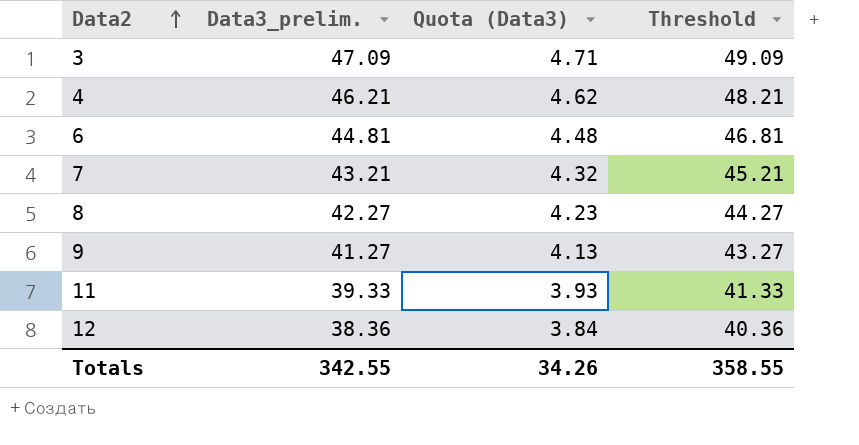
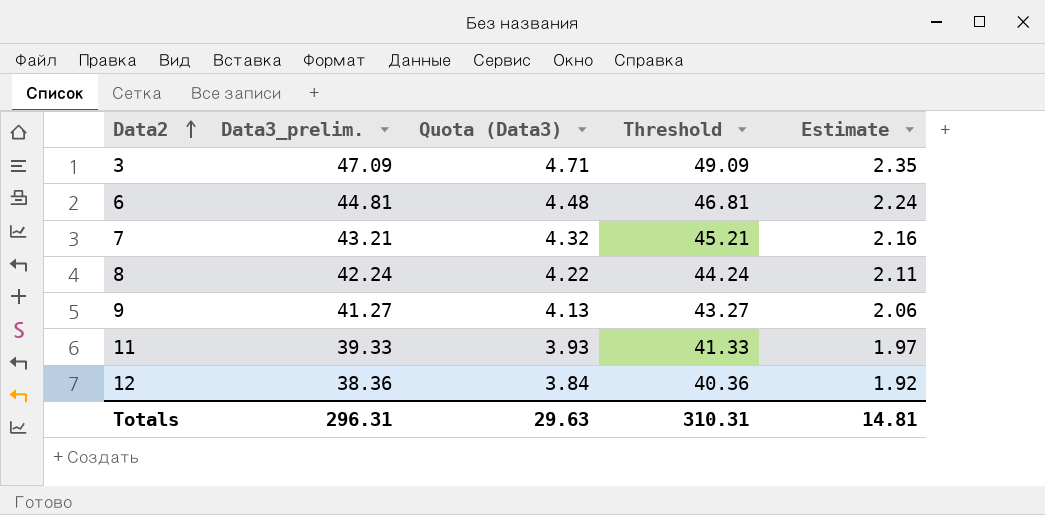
column Estimate | formula: none -> [Data3_prelim.] * 0.05
row 4: 46.21 | 4.62 | 48.21 -> none
8 | Data3_prelim.: 42.27 -> 42.24
8 | Quota (Data3): 4.23 -> 4.22
8 | Threshold: 44.27 -> 44.24
Totals | Data3_prelim.: 342.55 -> 296.31
Totals | Quota (Data3): 34.26 -> 29.63
Totals | Threshold: 358.55 -> 310.31

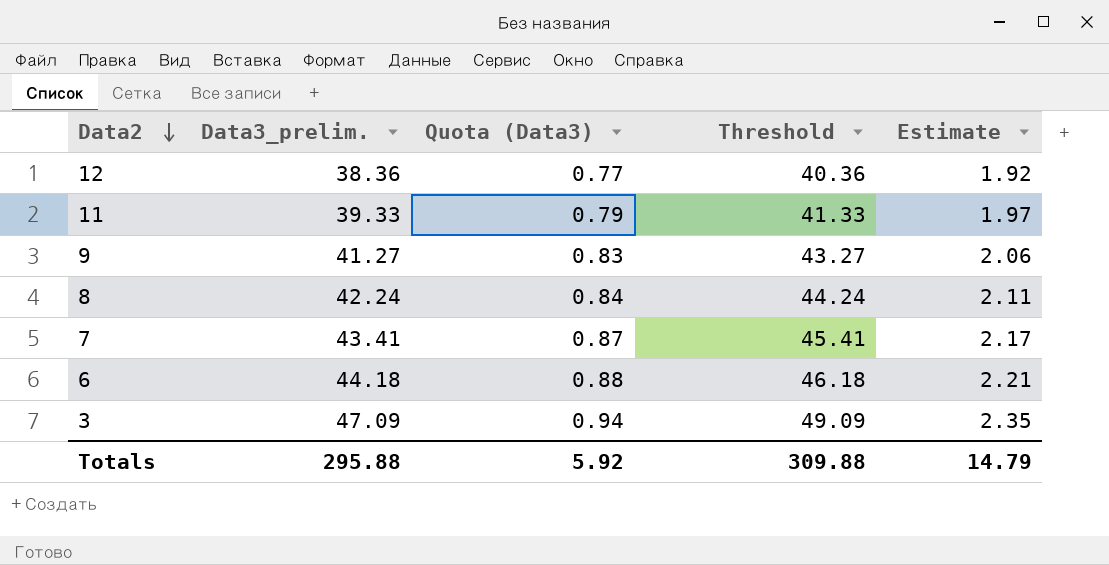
row order: Data2 ascending -> Data2 descending
column Quota (Data3) | formula: [Data3_prelim.] * 0.1 -> [Data3_prelim.] * 0.02
7 | Data3_prelim.: 43.21 -> 43.41
7 | Threshold: 45.21 -> 45.41
7 | Estimate: 2.16 -> 2.17
6 | Data3_prelim.: 44.81 -> 44.18
6 | Threshold: 46.81 -> 46.18
6 | Estimate: 2.24 -> 2.21
Totals | Data3_prelim.: 296.31 -> 295.88
Totals | Quota (Data3): 29.63 -> 5.92
Totals | Threshold: 310.31 -> 309.88
Totals | Estimate: 14.81 -> 14.79

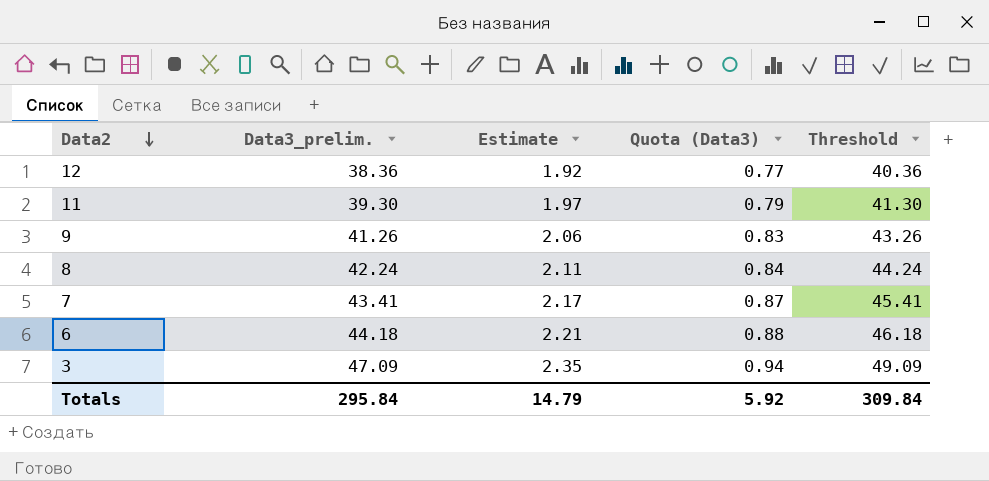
column Estimate | position: 5 -> 3
11 | Data3_prelim.: 39.33 -> 39.30
11 | Threshold: 41.33 -> 41.30
9 | Data3_prelim.: 41.27 -> 41.26
9 | Threshold: 43.27 -> 43.26
Totals | Data3_prelim.: 295.88 -> 295.84
Totals | Threshold: 309.88 -> 309.84

